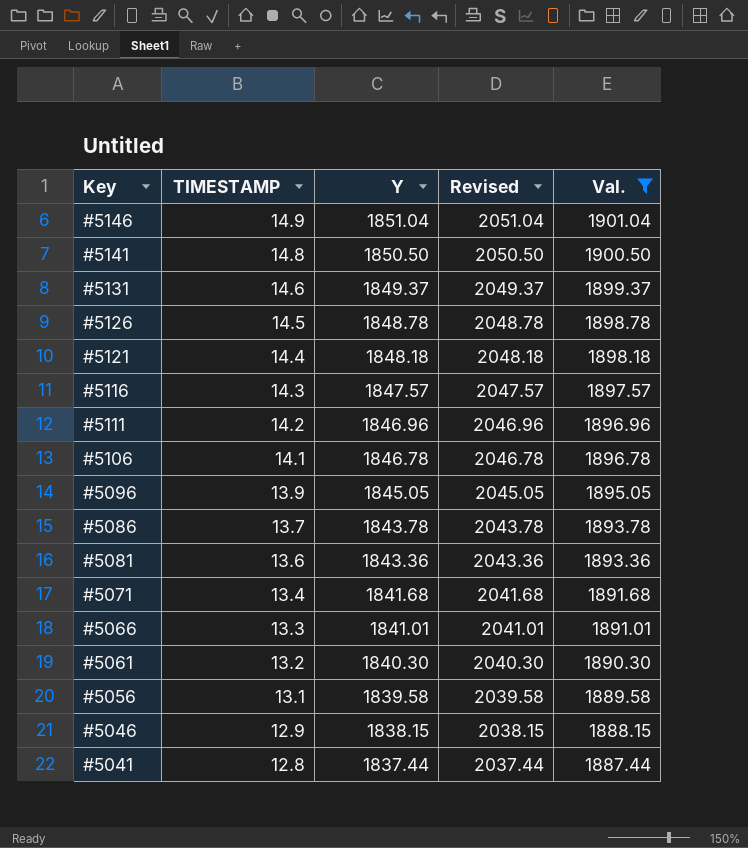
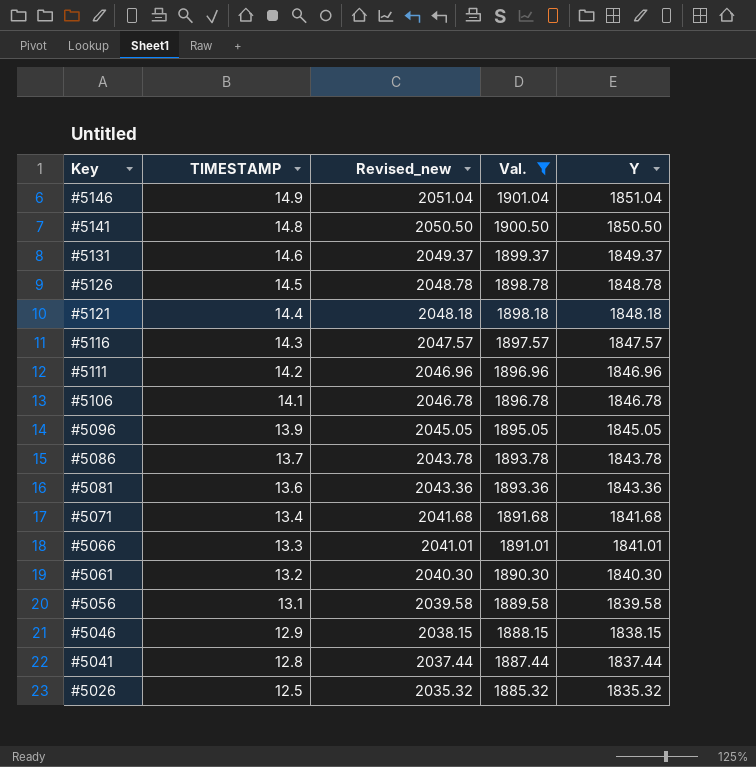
column name: Revised -> Revised_new
column Y | position: 3 -> 5
row #5026: none -> 12.5 | 2035.32 | 1885.32 | 1835.32

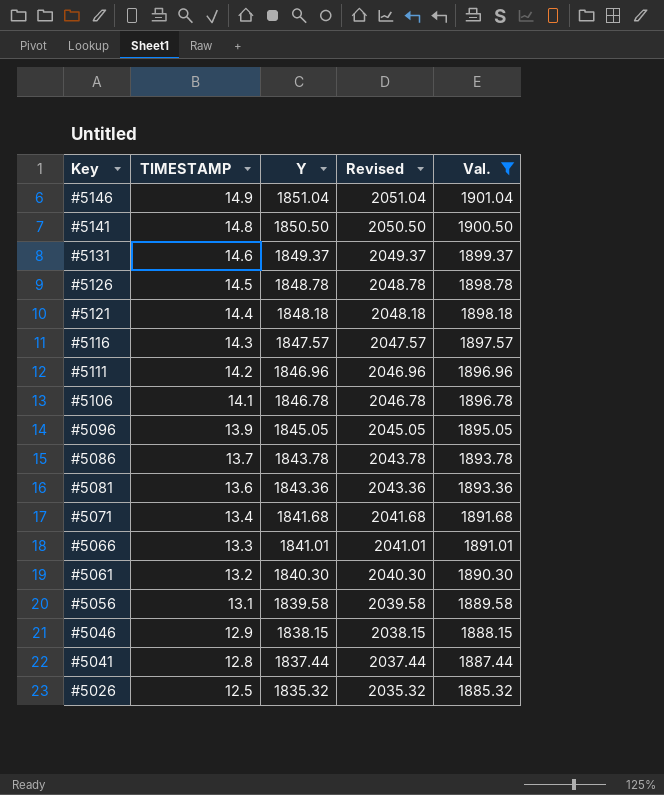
column Y | position: 5 -> 3
column name: Revised_new -> Revised

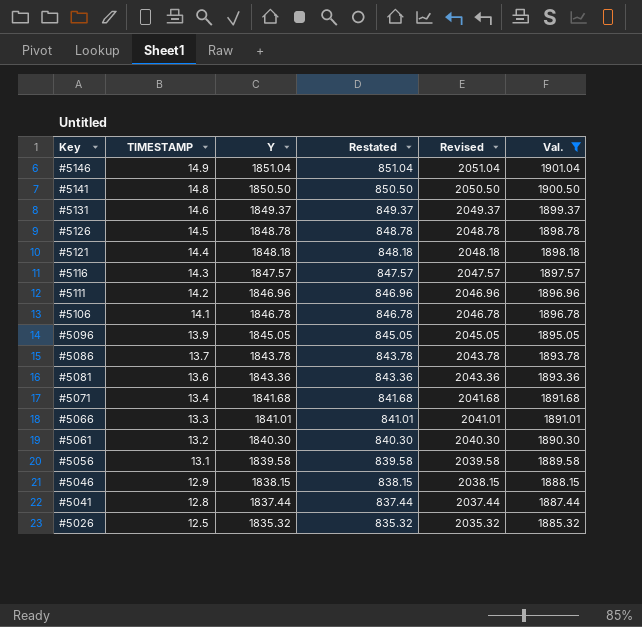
column Restated | formula: none -> [Y] - 1000

